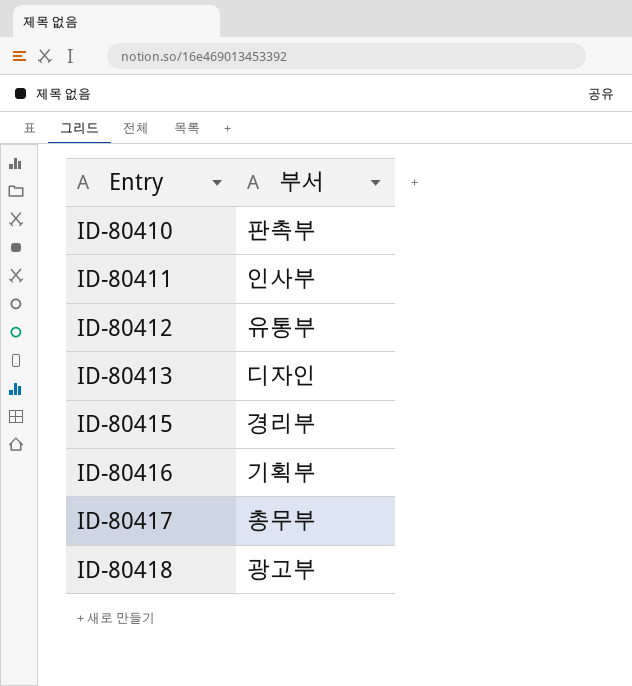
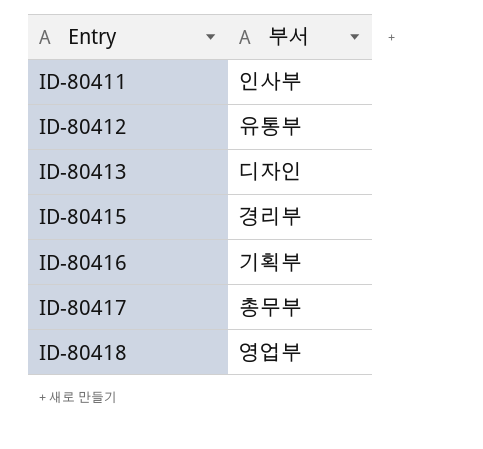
row ID-80410: 판촉부 -> none
ID-80418 | 부서: 광고부 -> 영업부

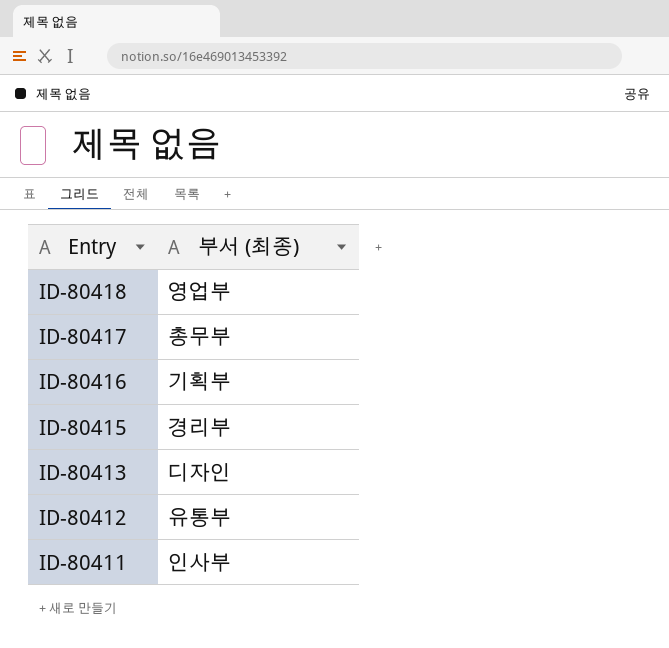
row order: Entry ascending -> Entry descending
column name: 부서 -> 부서 (최종)

